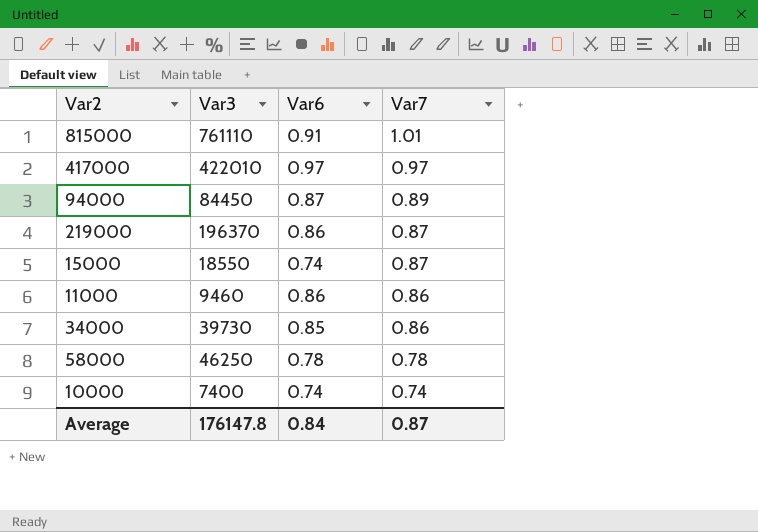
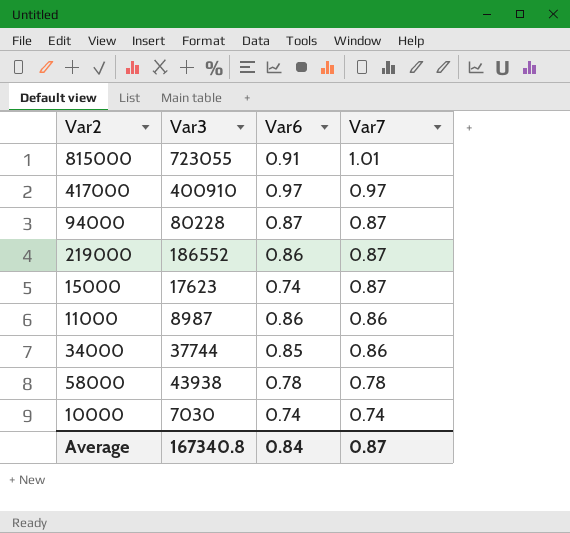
815000 | Var3: 761110 -> 723055
417000 | Var3: 422010 -> 400910
94000 | Var3: 84450 -> 80228
94000 | Var7: 0.89 -> 0.87
219000 | Var3: 196370 -> 186552
15000 | Var3: 18550 -> 17623
11000 | Var3: 9460 -> 8987
34000 | Var3: 39730 -> 37744
58000 | Var3: 46250 -> 43938
10000 | Var3: 7400 -> 7030
Average | Var3: 176147.8 -> 167340.8

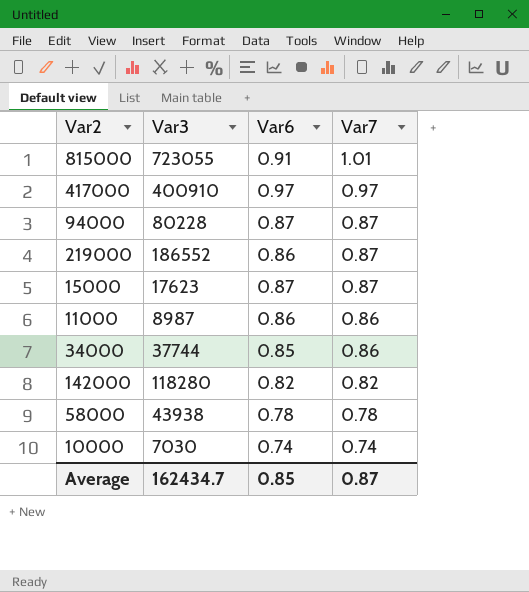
15000 | Var6: 0.74 -> 0.87
row 142000: none -> 118280 | 0.82 | 0.82
Average | Var3: 167340.8 -> 162434.7
Average | Var6: 0.84 -> 0.85

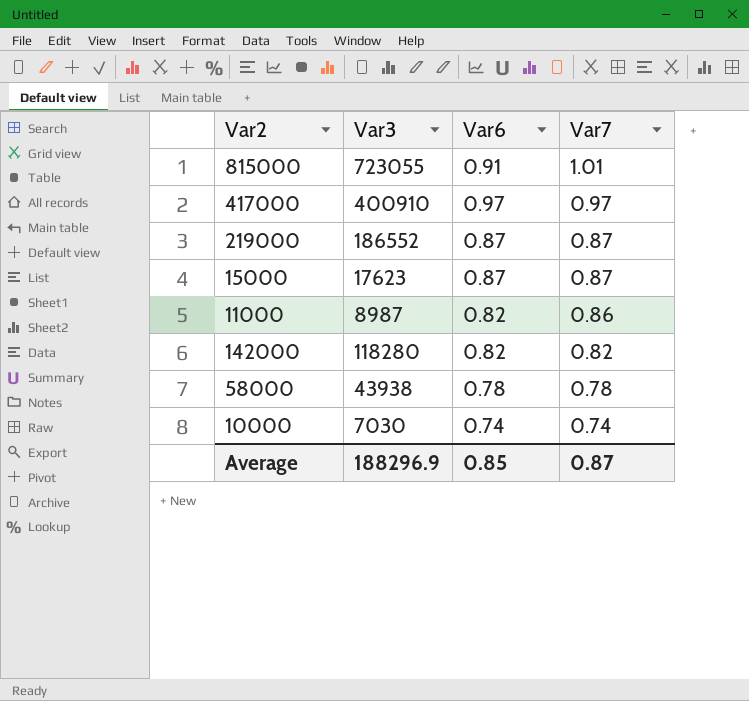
row 94000: 80228 | 0.87 | 0.87 -> none
row 34000: 37744 | 0.85 | 0.86 -> none
219000 | Var6: 0.86 -> 0.87
11000 | Var6: 0.86 -> 0.82
Average | Var3: 162434.7 -> 188296.9

